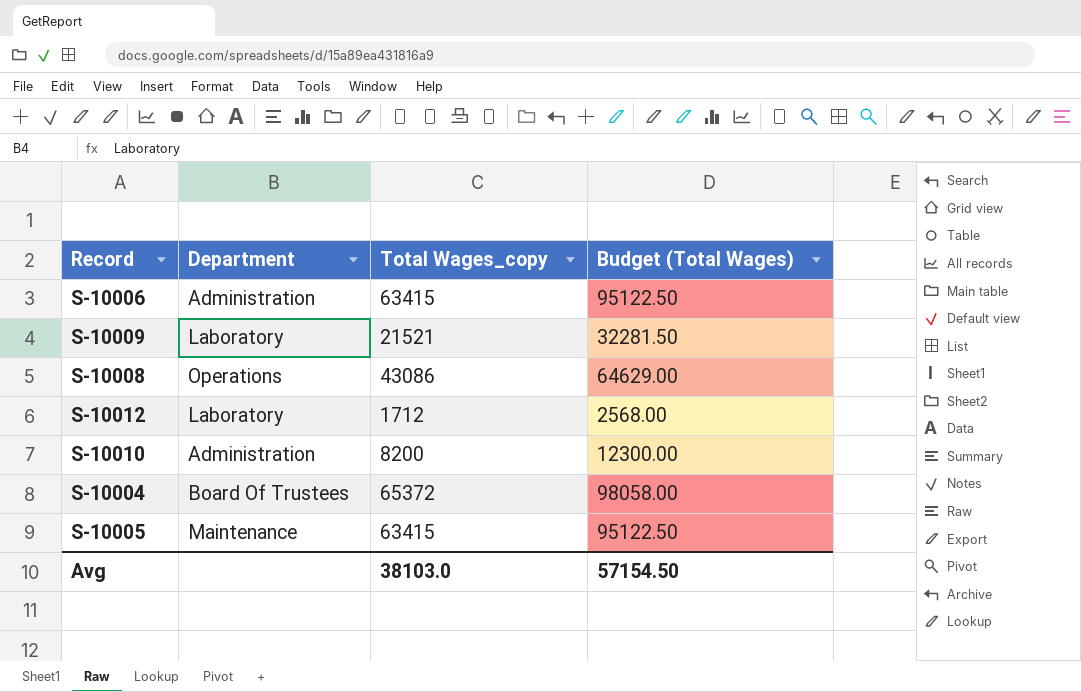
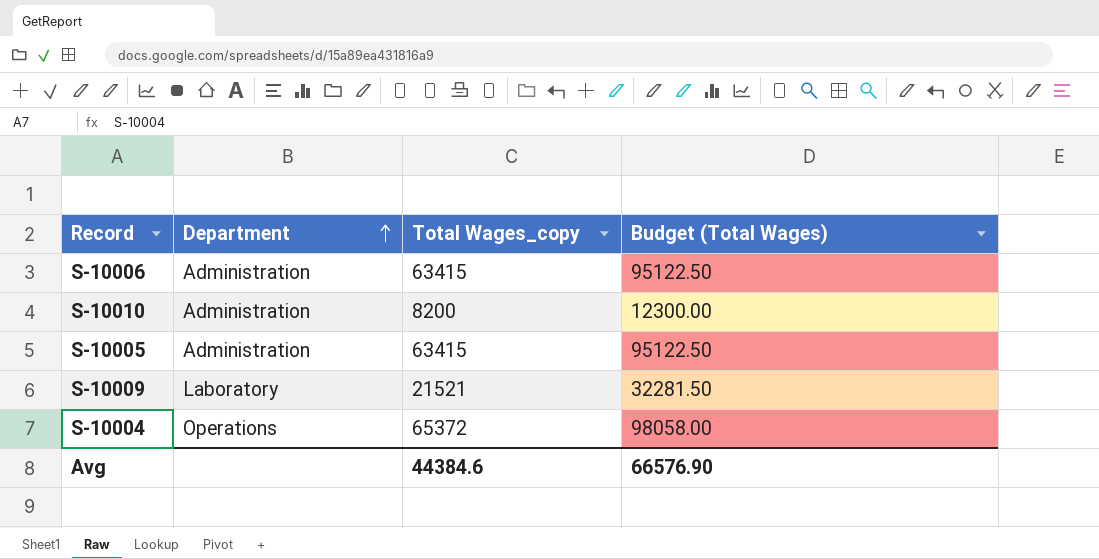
row order: none -> Department ascending
row S-10008: Operations | 43086 | 64629.00 -> none
row S-10012: Laboratory | 1712 | 2568.00 -> none
S-10005 | Department: Maintenance -> Administration
S-10004 | Department: Board Of Trustees -> Operations
Avg | Total Wages_copy: 38103.0 -> 44384.6
Avg | Budget (Total Wages): 57154.50 -> 66576.90

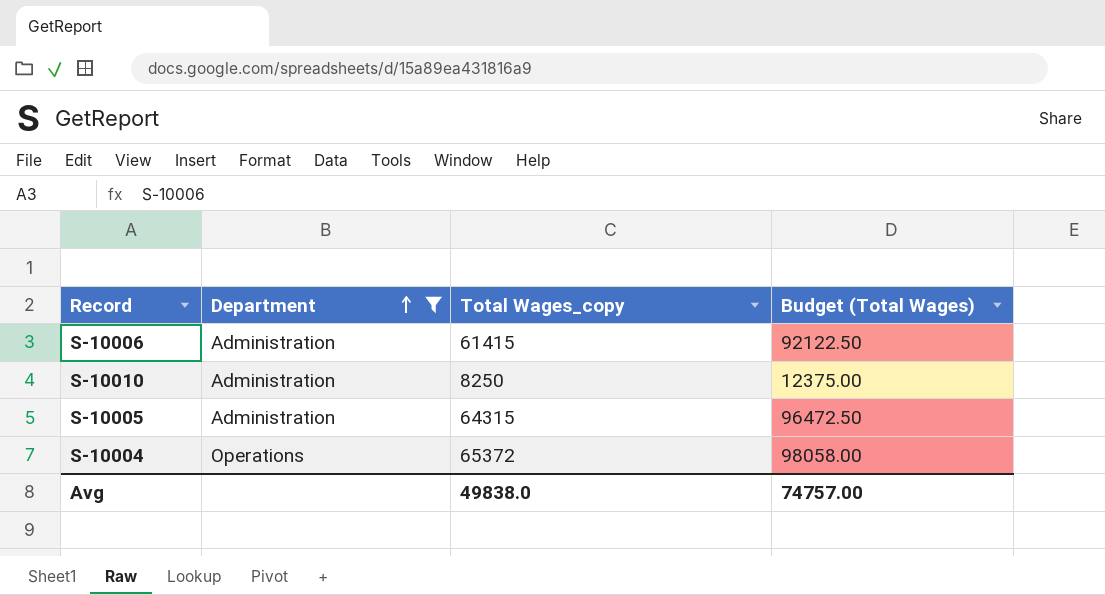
filter: none -> Department != Laboratory
S-10006 | Total Wages_copy: 63415 -> 61415
S-10006 | Budget (Total Wages): 95122.50 -> 92122.50
S-10010 | Total Wages_copy: 8200 -> 8250
S-10010 | Budget (Total Wages): 12300.00 -> 12375.00
S-10005 | Total Wages_copy: 63415 -> 64315
S-10005 | Budget (Total Wages): 95122.50 -> 96472.50
Avg | Total Wages_copy: 44384.6 -> 49838.0
Avg | Budget (Total Wages): 66576.90 -> 74757.00

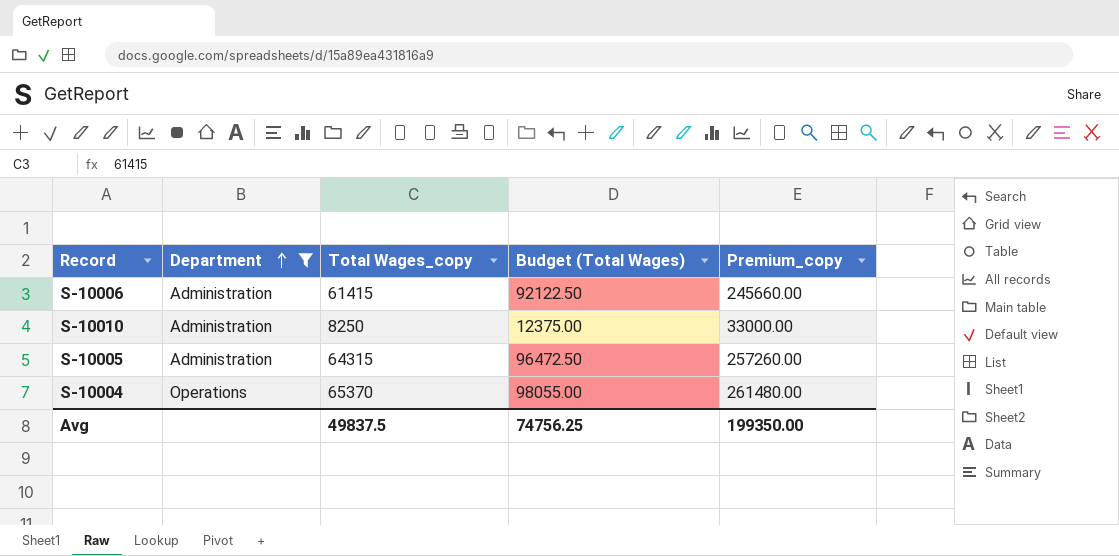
column Premium_copy | formula: none -> [Total Wages_copy] * 4
S-10004 | Total Wages_copy: 65372 -> 65370
S-10004 | Budget (Total Wages): 98058.00 -> 98055.00
Avg | Total Wages_copy: 49838.0 -> 49837.5
Avg | Budget (Total Wages): 74757.00 -> 74756.25

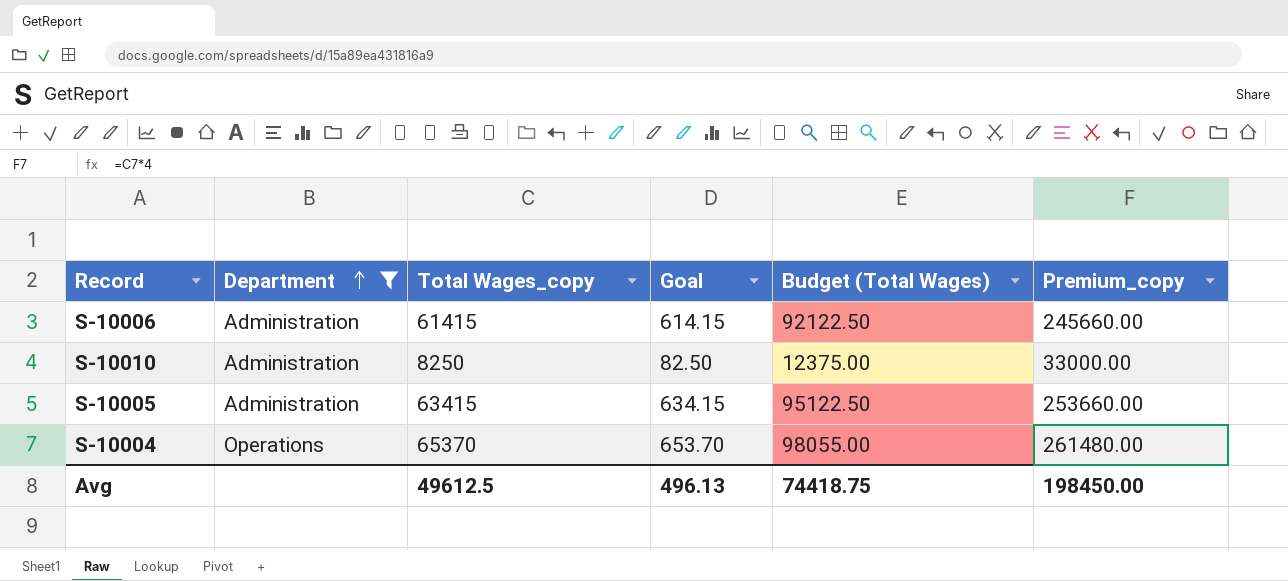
column Goal | formula: none -> [Total Wages_copy] * 0.01
S-10005 | Total Wages_copy: 64315 -> 63415
S-10005 | Budget (Total Wages): 96472.50 -> 95122.50
S-10005 | Premium_copy: 257260.00 -> 253660.00
Avg | Total Wages_copy: 49837.5 -> 49612.5
Avg | Budget (Total Wages): 74756.25 -> 74418.75
Avg | Premium_copy: 199350.00 -> 198450.00

